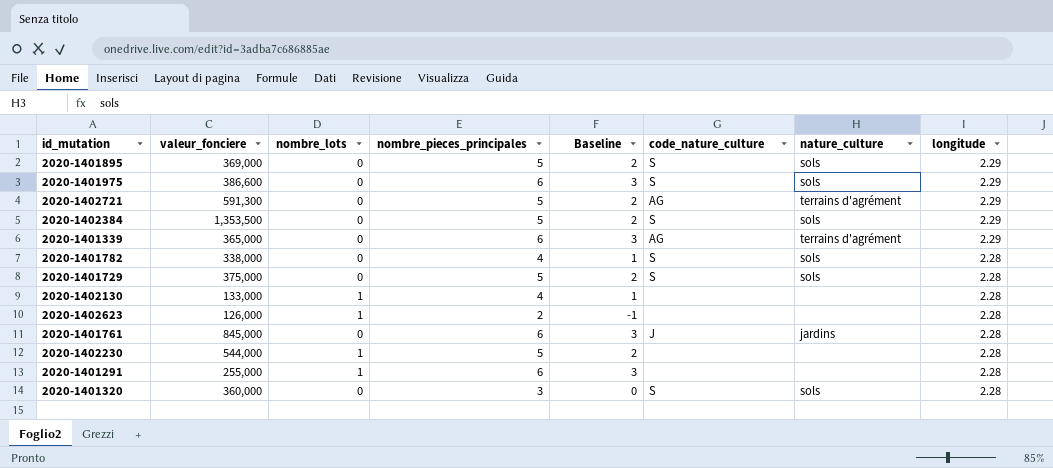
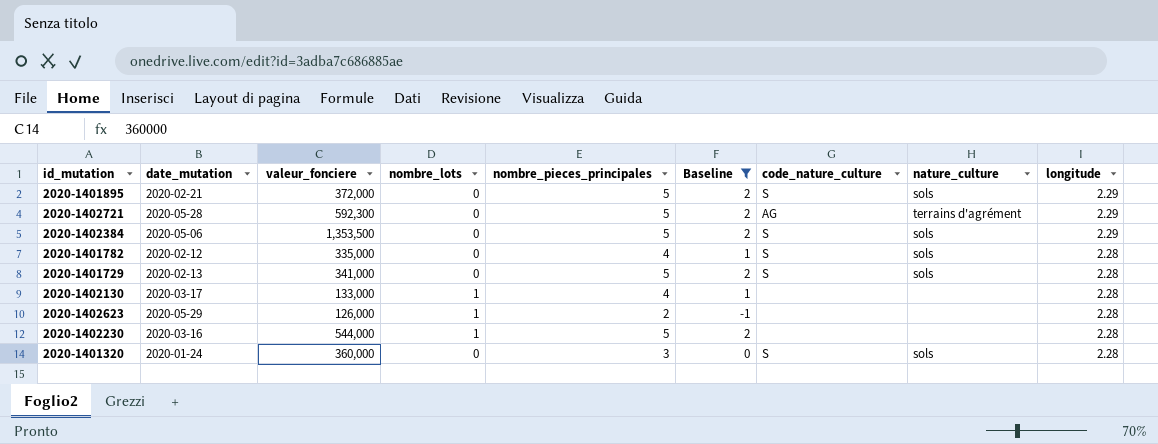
filter: none -> Baseline != 3
column date_mutation | position: none -> 2
2020-1401895 | valeur_fonciere: 369,000 -> 372,000
2020-1402721 | valeur_fonciere: 591,300 -> 592,300
2020-1401782 | valeur_fonciere: 338,000 -> 335,000
2020-1401729 | valeur_fonciere: 375,000 -> 341,000

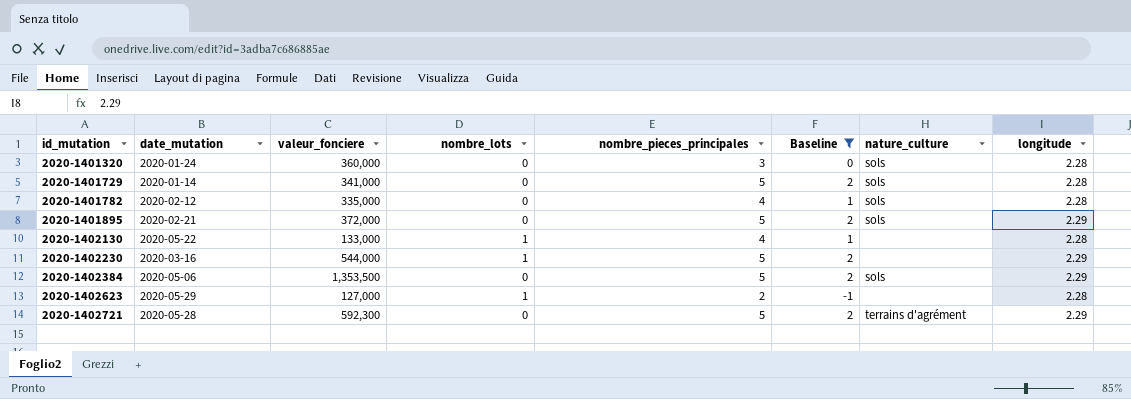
row order: longitude descending -> id_mutation ascending
column code_nature_culture | position: 7 -> none
2020-1401729 | date_mutation: 2020-02-13 -> 2020-01-14
2020-1402130 | date_mutation: 2020-03-17 -> 2020-05-22
2020-1402230 | longitude: 2.28 -> 2.29
2020-1402623 | valeur_fonciere: 126,000 -> 127,000

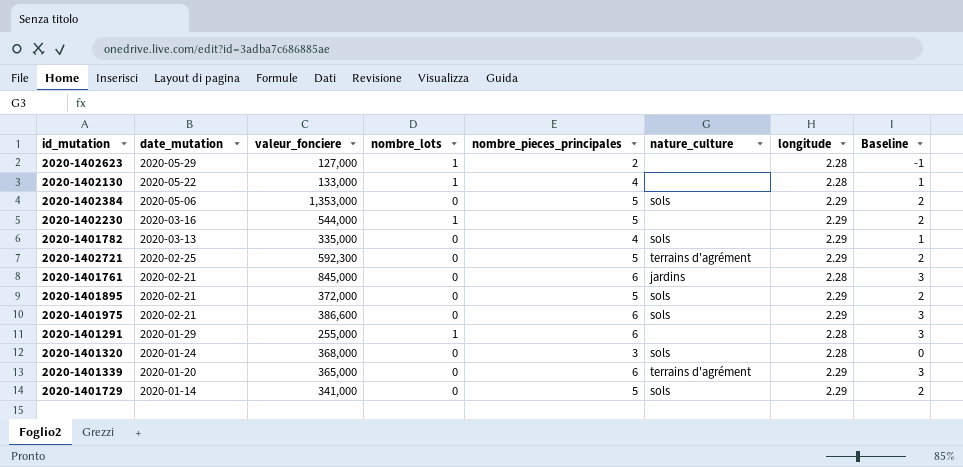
filter: Baseline != 3 -> none
row order: id_mutation ascending -> date_mutation descending
column Baseline | position: 6 -> 8
2020-1402384 | valeur_fonciere: 1,353,500 -> 1,353,000
2020-1401782 | date_mutation: 2020-02-12 -> 2020-03-13
2020-1401782 | longitude: 2.28 -> 2.29
2020-1402721 | date_mutation: 2020-05-28 -> 2020-02-25
2020-1401320 | valeur_fonciere: 360,000 -> 368,000
2020-1401729 | longitude: 2.28 -> 2.29

